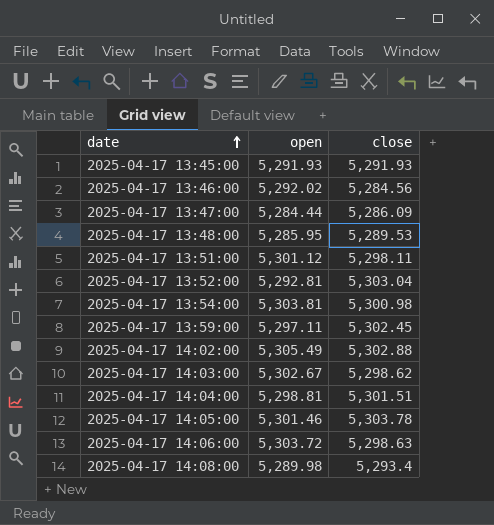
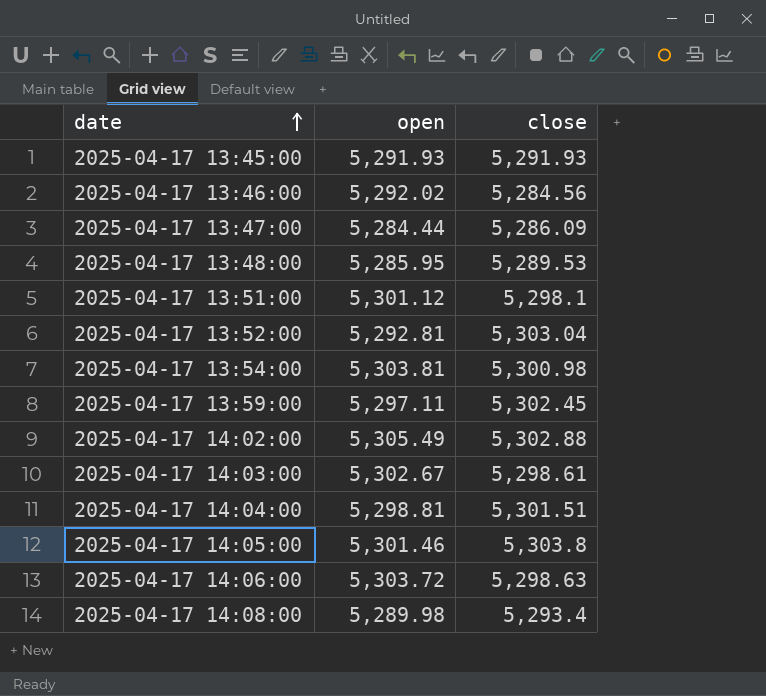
2025-04-17 13:51:00 | close: 5,298.11 -> 5,298.1
2025-04-17 14:03:00 | close: 5,298.62 -> 5,298.61
2025-04-17 14:05:00 | close: 5,303.78 -> 5,303.8

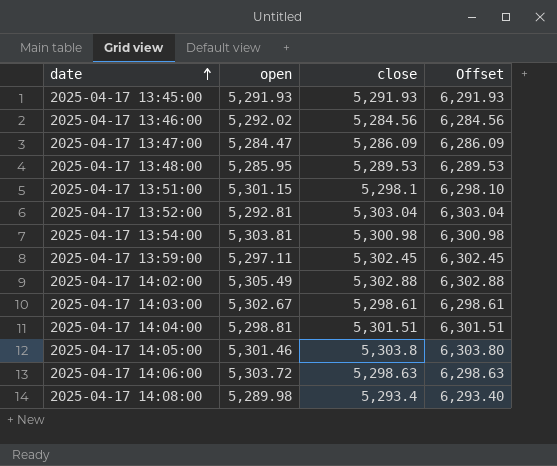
column Offset | formula: none -> [close] + 1000
2025-04-17 13:47:00 | open: 5,284.44 -> 5,284.47
2025-04-17 13:51:00 | open: 5,301.12 -> 5,301.15

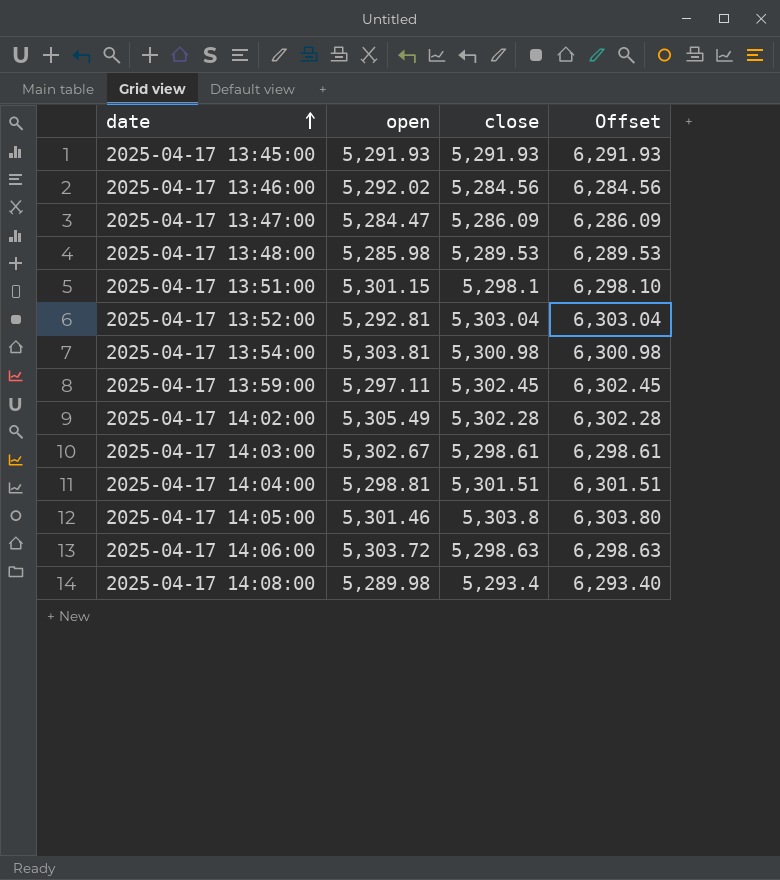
2025-04-17 13:48:00 | open: 5,285.95 -> 5,285.98
2025-04-17 14:02:00 | close: 5,302.88 -> 5,302.28
2025-04-17 14:02:00 | Offset: 6,302.88 -> 6,302.28

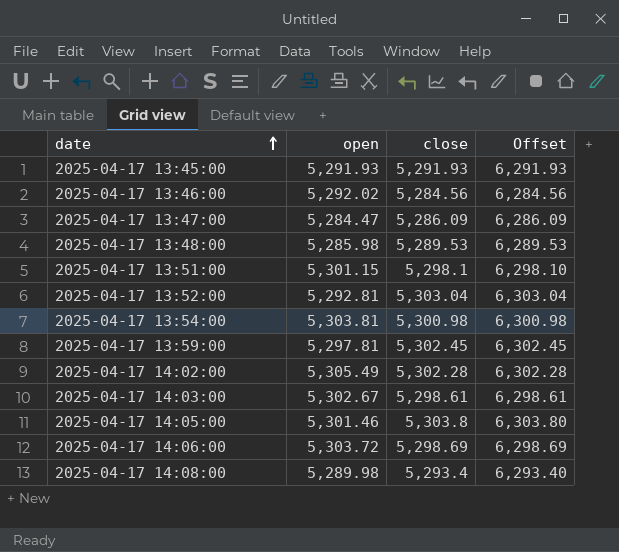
row 2025-04-17 14:04:00: 5,298.81 | 5,301.51 | 6,301.51 -> none
2025-04-17 13:59:00 | open: 5,297.11 -> 5,297.81
2025-04-17 14:06:00 | close: 5,298.63 -> 5,298.69
2025-04-17 14:06:00 | Offset: 6,298.63 -> 6,298.69

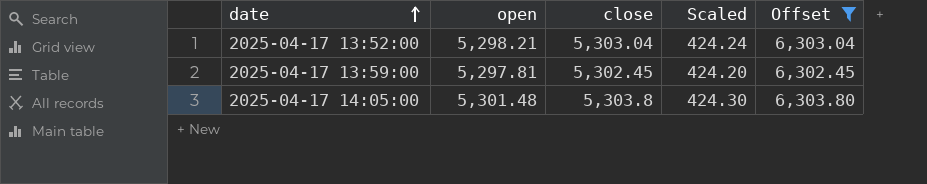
filter: none -> Offset >= 6,302.45
column Scaled | formula: none -> [close] * 0.08
2025-04-17 13:52:00 | open: 5,292.81 -> 5,298.21
2025-04-17 14:05:00 | open: 5,301.46 -> 5,301.48

